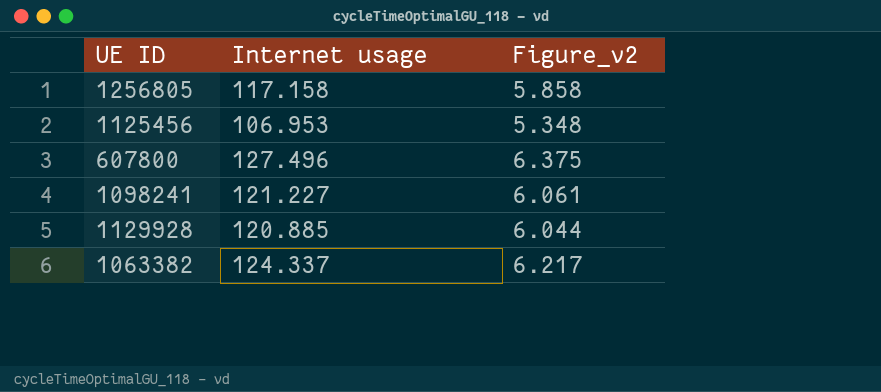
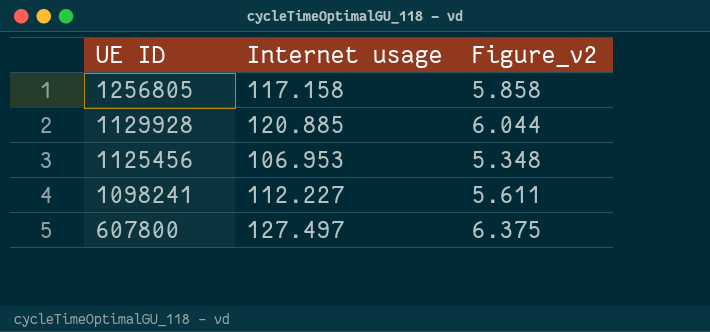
row order: none -> UE ID descending
row 1063382: 124.337 | 6.217 -> none
1098241 | Internet usage: 121.227 -> 112.227
1098241 | Figure_v2: 6.061 -> 5.611
607800 | Internet usage: 127.496 -> 127.497

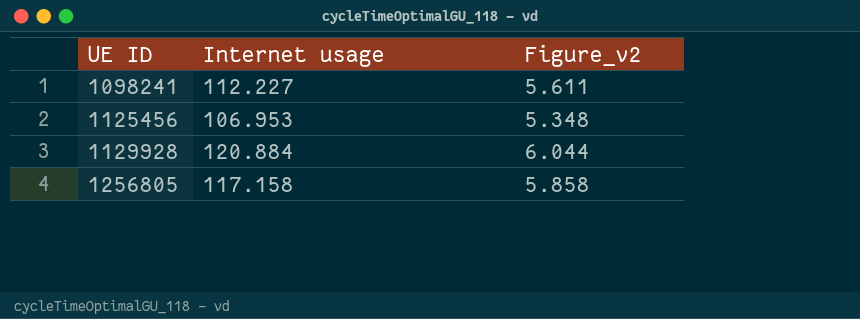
row order: UE ID descending -> UE ID ascending
row 607800: 127.497 | 6.375 -> none
1129928 | Internet usage: 120.885 -> 120.884

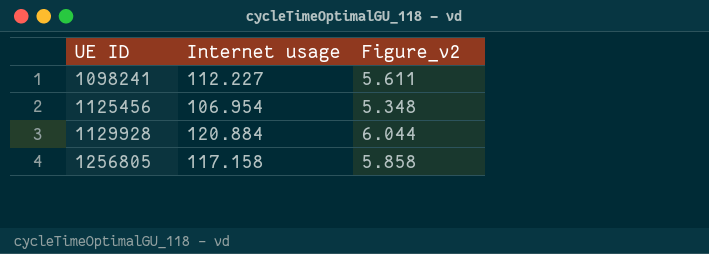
1125456 | Internet usage: 106.953 -> 106.954

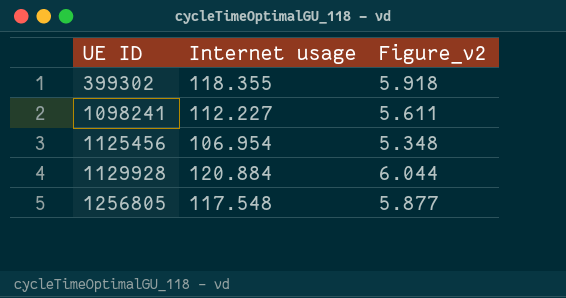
row 399302: none -> 118.355 | 5.918
1256805 | Internet usage: 117.158 -> 117.548
1256805 | Figure_v2: 5.858 -> 5.877

